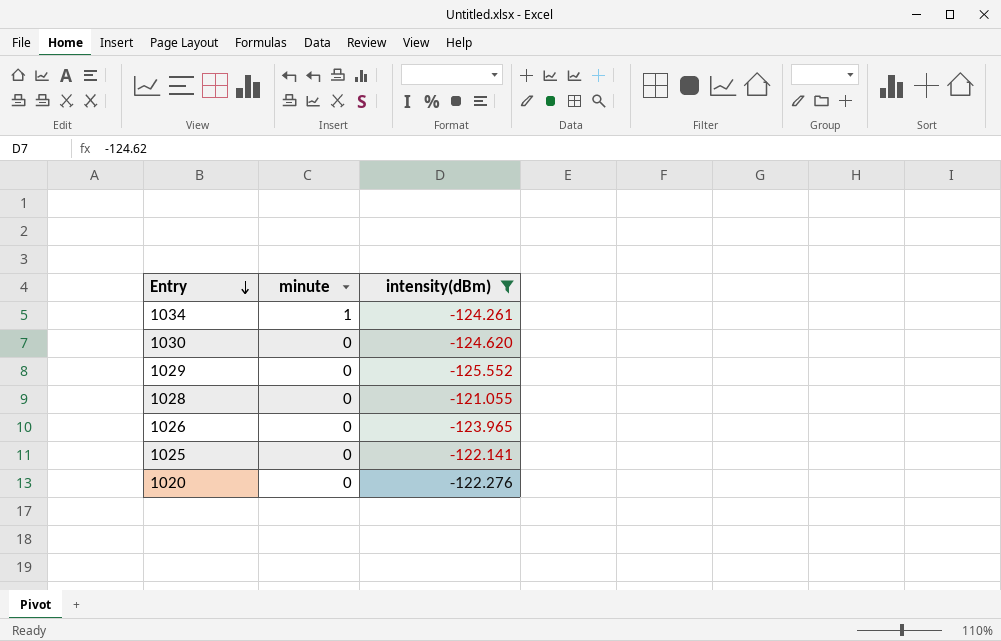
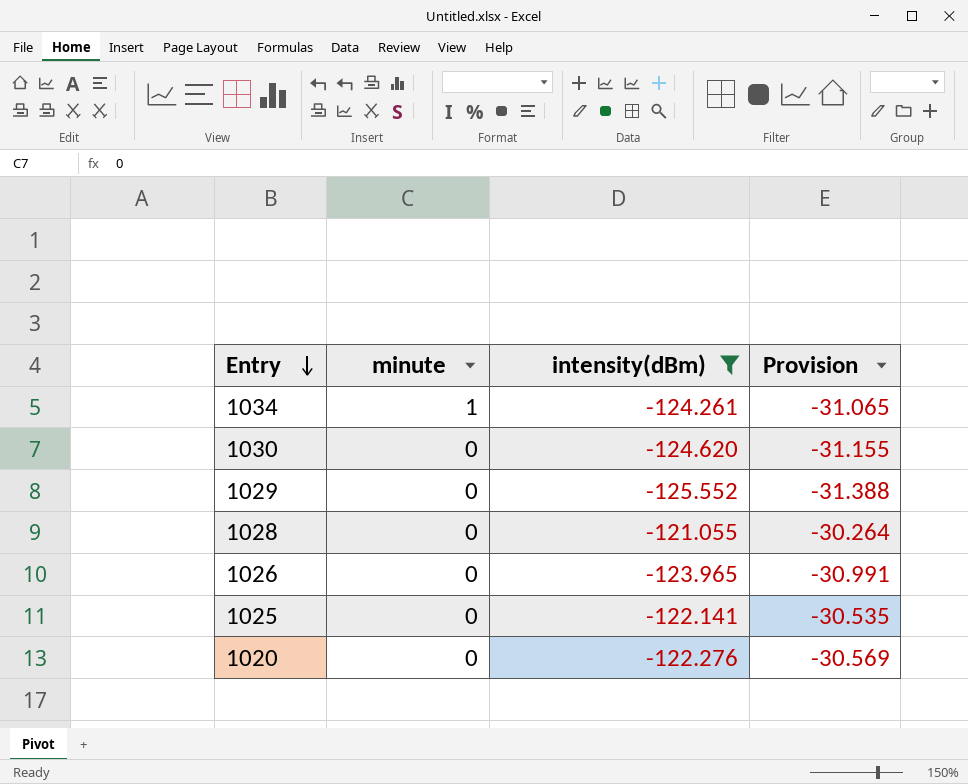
column Provision | formula: none -> [intensity(dBm)] * 0.25

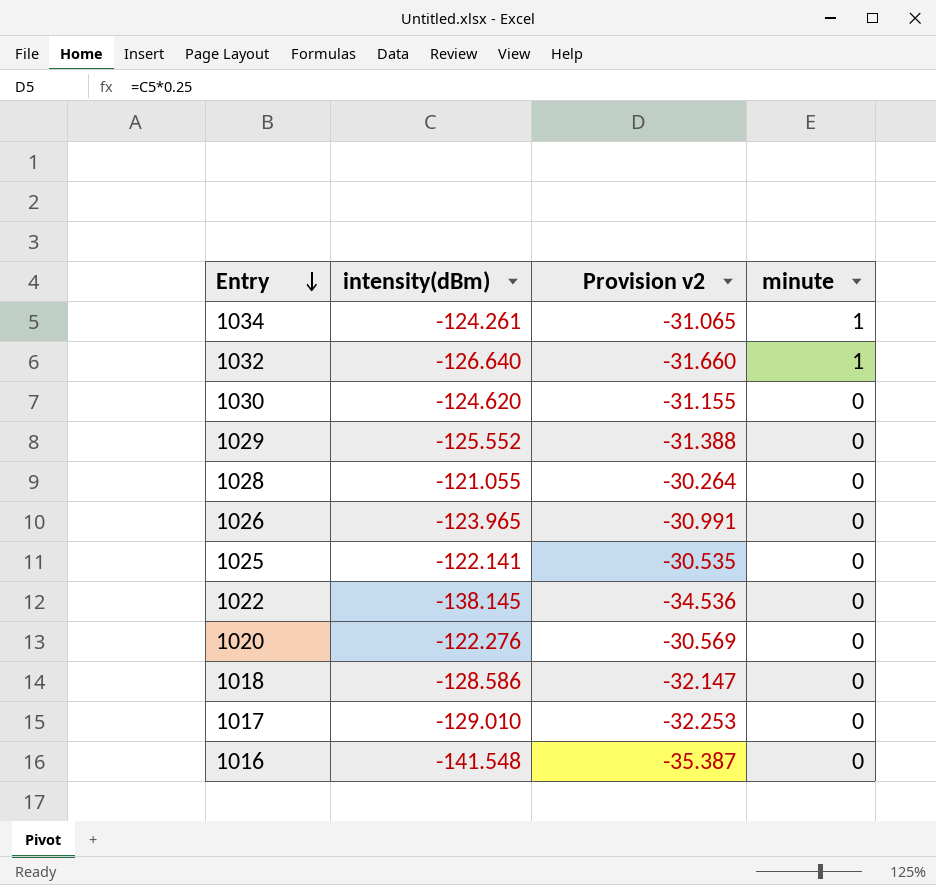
filter: intensity(dBm) >= -125.552 -> none
column name: Provision -> Provision v2
column minute | position: 2 -> 4

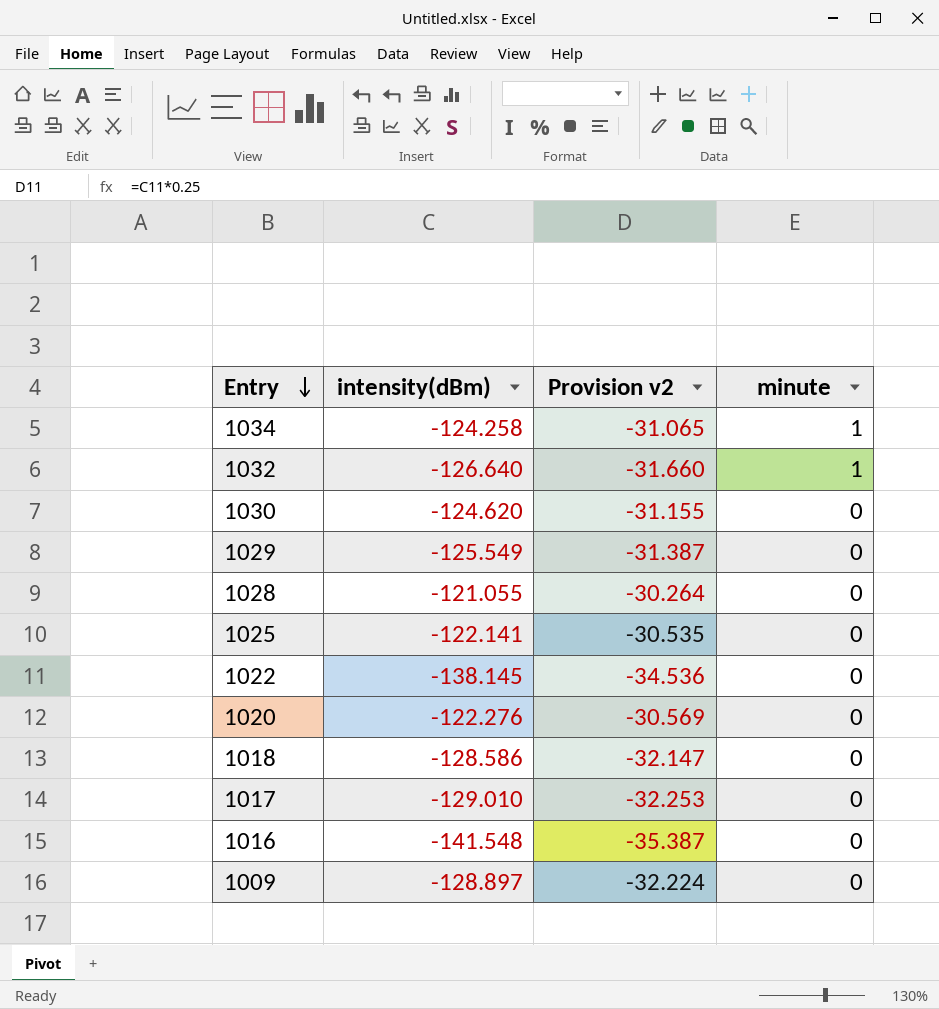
row 1026: -123.965 | -30.991 | 0 -> none
1034 | intensity(dBm): -124.261 -> -124.258
1029 | intensity(dBm): -125.552 -> -125.549
1029 | Provision v2: -31.388 -> -31.387
row 1009: none -> -128.897 | -32.224 | 0

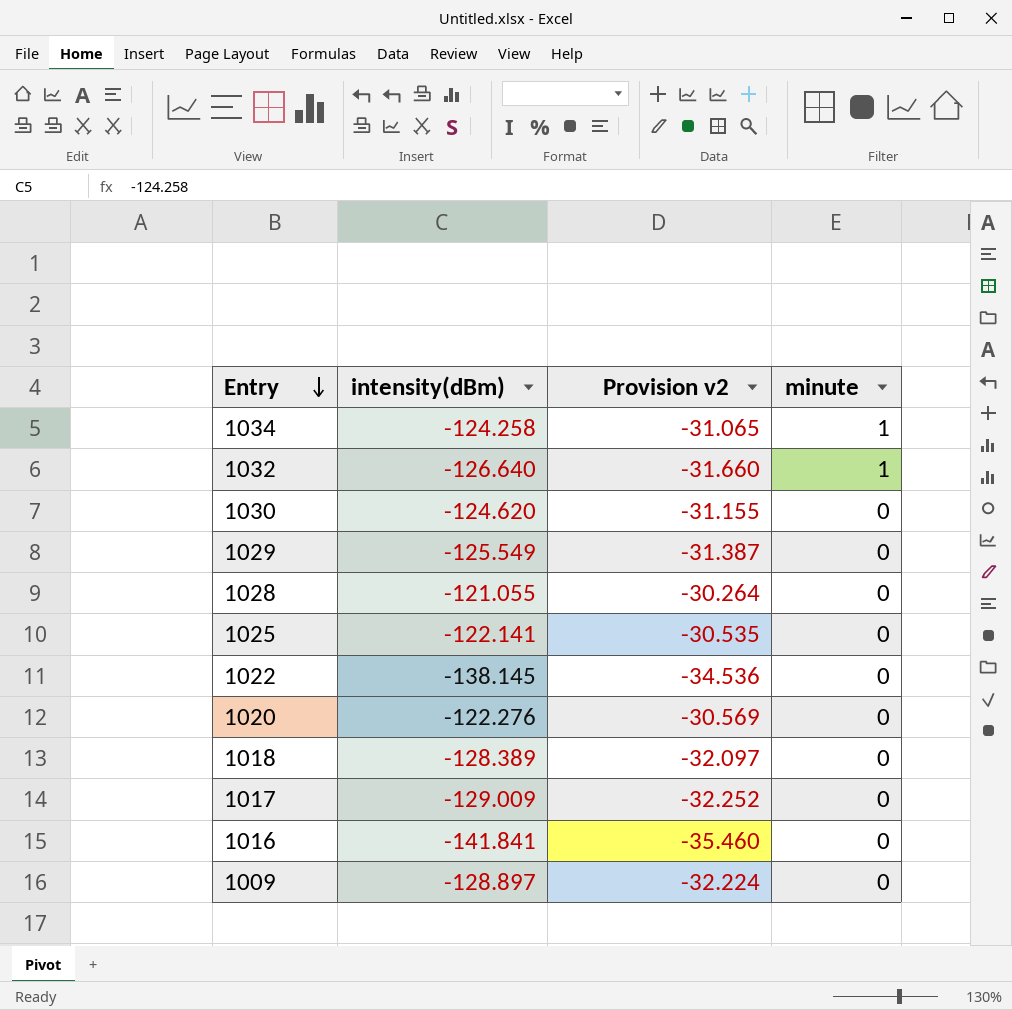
1018 | intensity(dBm): -128.586 -> -128.389
1018 | Provision v2: -32.147 -> -32.097
1017 | intensity(dBm): -129.010 -> -129.009
1017 | Provision v2: -32.253 -> -32.252
1016 | intensity(dBm): -141.548 -> -141.841
1016 | Provision v2: -35.387 -> -35.460

